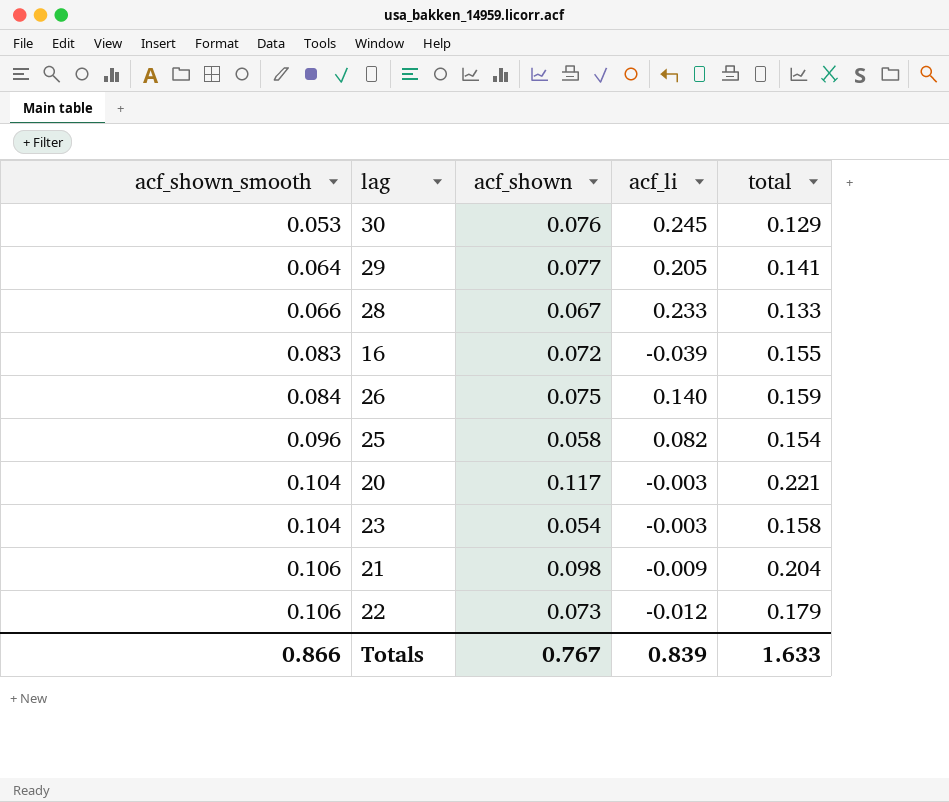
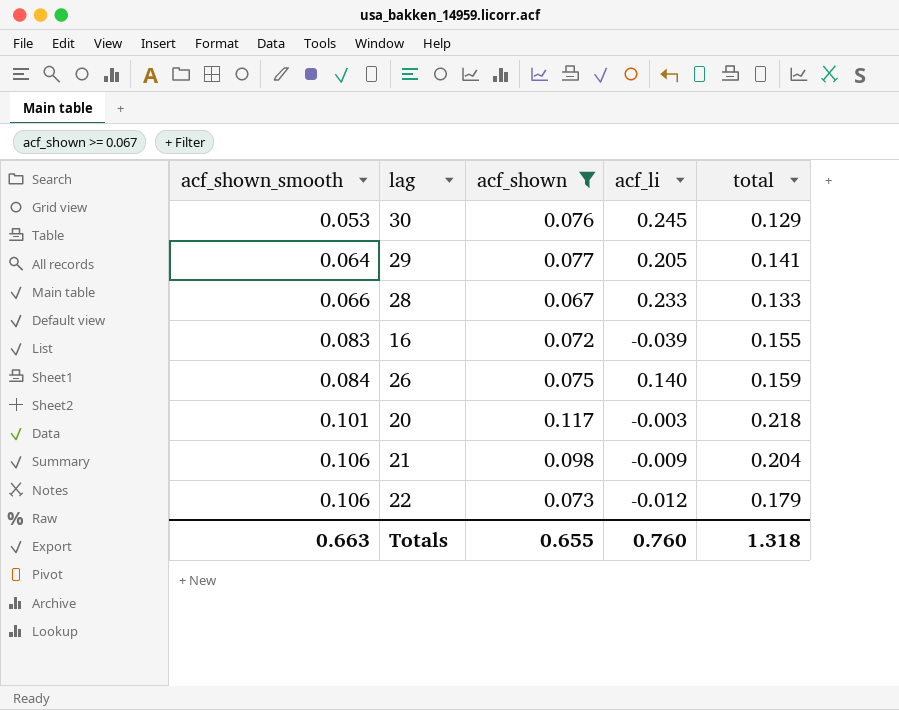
filter: none -> acf_shown >= 0.067
20 | acf_shown_smooth: 0.104 -> 0.101
20 | total: 0.221 -> 0.218
Totals | acf_shown_smooth: 0.866 -> 0.663
Totals | acf_shown: 0.767 -> 0.655
Totals | acf_li: 0.839 -> 0.760
Totals | total: 1.633 -> 1.318

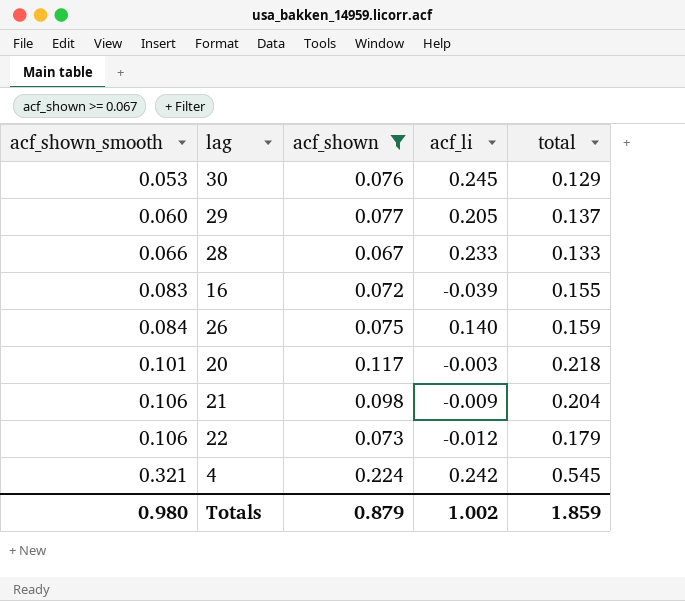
29 | acf_shown_smooth: 0.064 -> 0.060
29 | total: 0.141 -> 0.137
row 4: none -> 0.321 | 0.224 | 0.242 | 0.545
Totals | acf_shown_smooth: 0.663 -> 0.980
Totals | acf_shown: 0.655 -> 0.879
Totals | acf_li: 0.760 -> 1.002
Totals | total: 1.318 -> 1.859

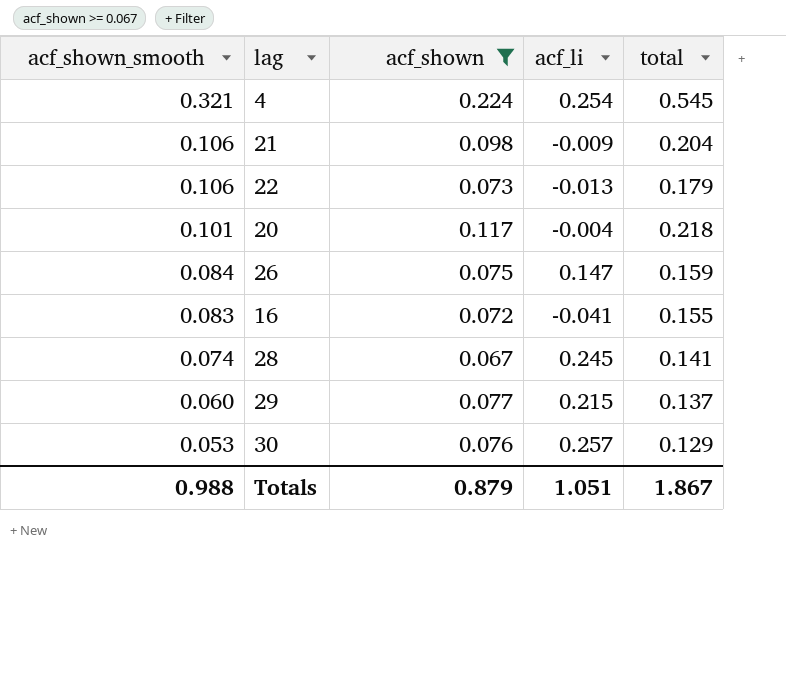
row order: acf_shown_smooth ascending -> acf_shown_smooth descending
4 | acf_li: 0.242 -> 0.254
22 | acf_li: -0.012 -> -0.013
20 | acf_li: -0.003 -> -0.004
26 | acf_li: 0.140 -> 0.147
16 | acf_li: -0.039 -> -0.041
28 | acf_shown_smooth: 0.066 -> 0.074
28 | acf_li: 0.233 -> 0.245
28 | total: 0.133 -> 0.141
29 | acf_li: 0.205 -> 0.215
30 | acf_li: 0.245 -> 0.257
Totals | acf_shown_smooth: 0.980 -> 0.988
Totals | acf_li: 1.002 -> 1.051
Totals | total: 1.859 -> 1.867

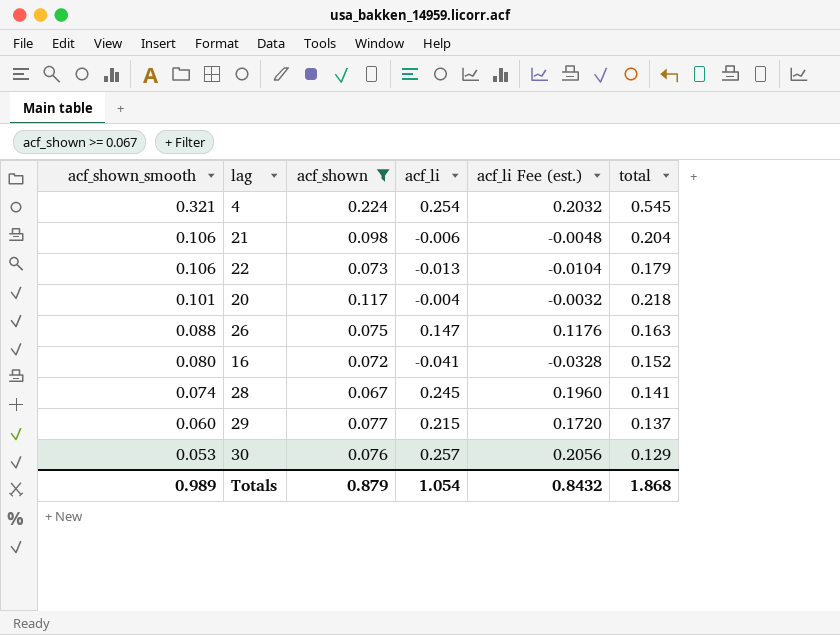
column acf_li Fee (est.) | formula: none -> [acf_li] * 0.8
21 | acf_li: -0.009 -> -0.006
26 | acf_shown_smooth: 0.084 -> 0.088
26 | total: 0.159 -> 0.163
16 | acf_shown_smooth: 0.083 -> 0.080
16 | total: 0.155 -> 0.152
Totals | acf_shown_smooth: 0.988 -> 0.989
Totals | acf_li: 1.051 -> 1.054
Totals | total: 1.867 -> 1.868

